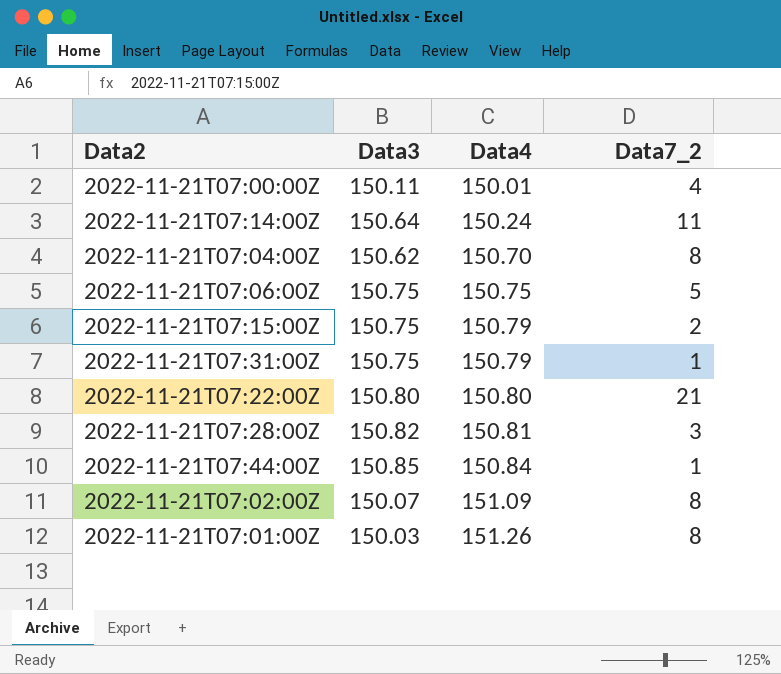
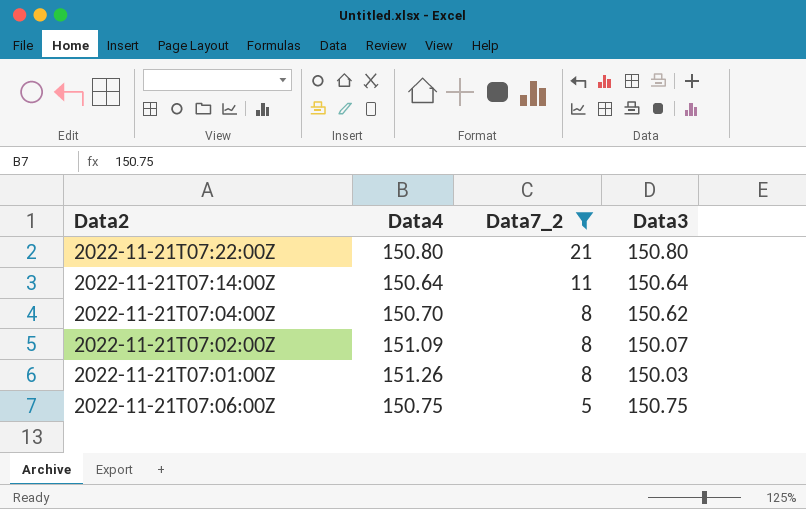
filter: none -> Data7_2 >= 5
row order: Data4 ascending -> Data7_2 descending
column Data3 | position: 2 -> 4
2022-11-21T07:14:00Z | Data4: 150.24 -> 150.64

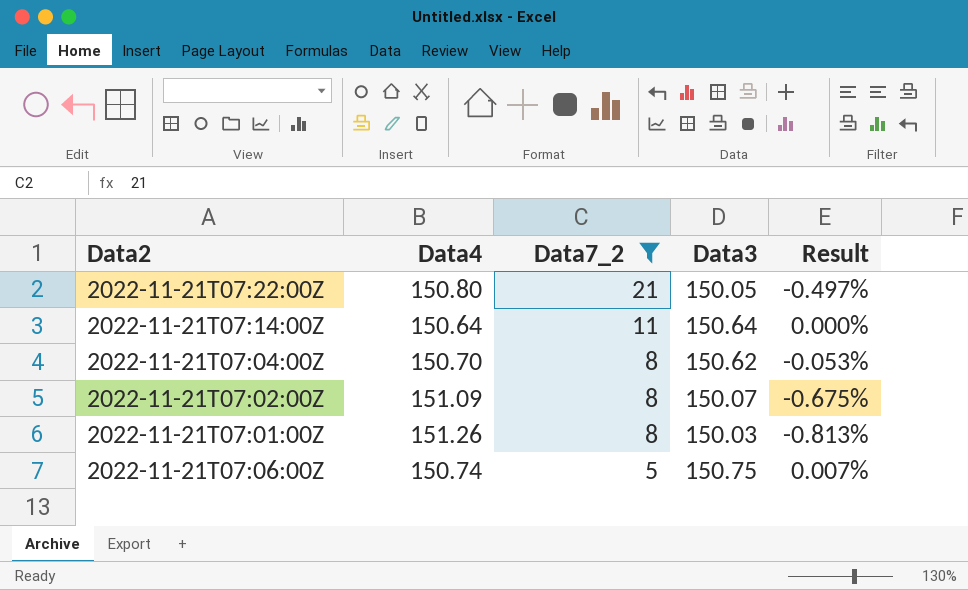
column Result | formula: none -> ([Data3] - [Data4]) / [Data4]
2022-11-21T07:22:00Z | Data3: 150.80 -> 150.05
2022-11-21T07:06:00Z | Data4: 150.75 -> 150.74

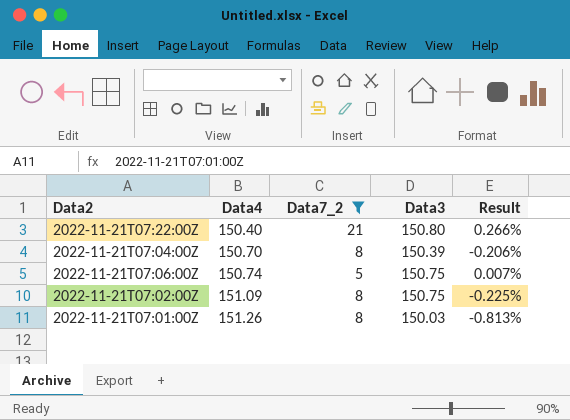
row order: Data7_2 descending -> Data4 ascending
row 2022-11-21T07:14:00Z: 150.64 | 11 | 150.64 | 0.000% -> none
2022-11-21T07:22:00Z | Data4: 150.80 -> 150.40
2022-11-21T07:22:00Z | Data3: 150.05 -> 150.80
2022-11-21T07:22:00Z | Result: -0.497% -> 0.266%
2022-11-21T07:04:00Z | Data3: 150.62 -> 150.39
2022-11-21T07:04:00Z | Result: -0.053% -> -0.206%
2022-11-21T07:02:00Z | Data3: 150.07 -> 150.75
2022-11-21T07:02:00Z | Result: -0.675% -> -0.225%

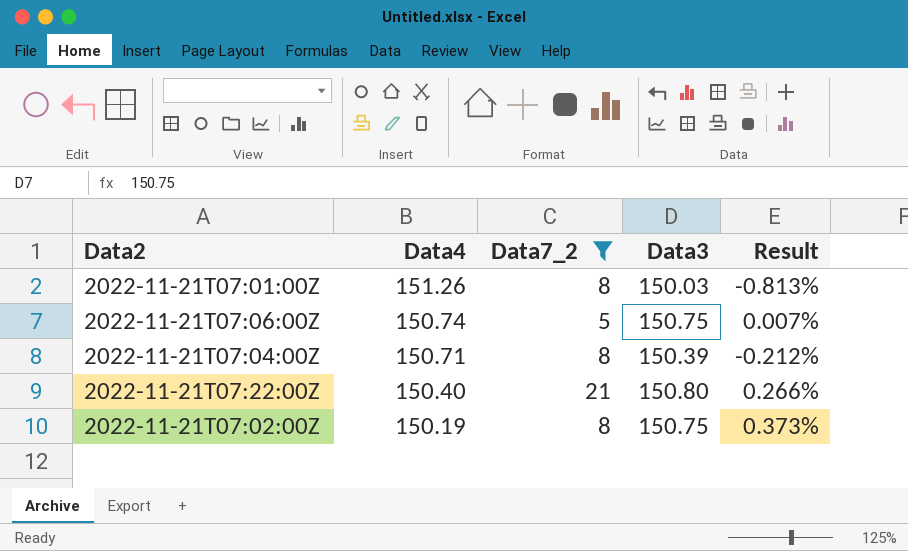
row order: Data4 ascending -> Data4 descending
2022-11-21T07:04:00Z | Data4: 150.70 -> 150.71
2022-11-21T07:04:00Z | Result: -0.206% -> -0.212%
2022-11-21T07:02:00Z | Data4: 151.09 -> 150.19
2022-11-21T07:02:00Z | Result: -0.225% -> 0.373%

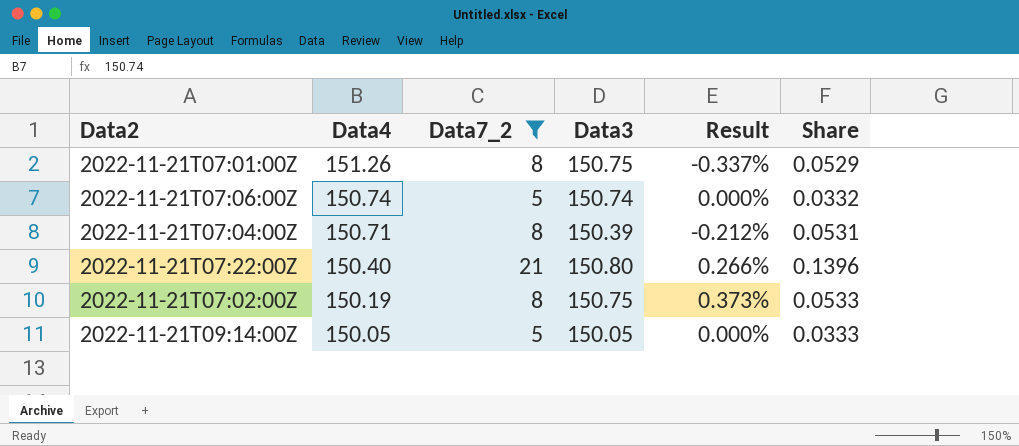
column Share | formula: none -> [Data7_2] / [Data4]
2022-11-21T07:01:00Z | Data3: 150.03 -> 150.75
2022-11-21T07:01:00Z | Result: -0.813% -> -0.337%
2022-11-21T07:06:00Z | Data3: 150.75 -> 150.74
2022-11-21T07:06:00Z | Result: 0.007% -> 0.000%
row 2022-11-21T09:14:00Z: none -> 150.05 | 5 | 150.05 | 0.000% | 0.0333

